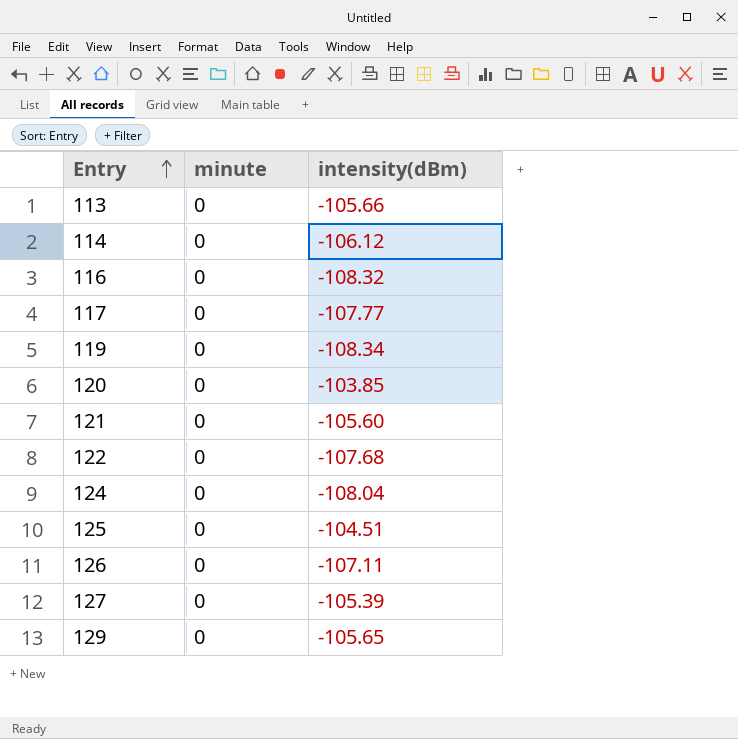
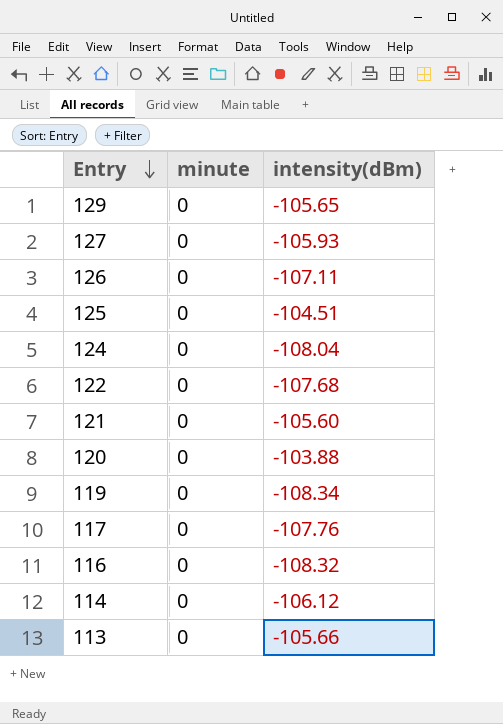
row order: Entry ascending -> Entry descending
127 | intensity(dBm): -105.39 -> -105.93
120 | intensity(dBm): -103.85 -> -103.88
117 | intensity(dBm): -107.77 -> -107.76

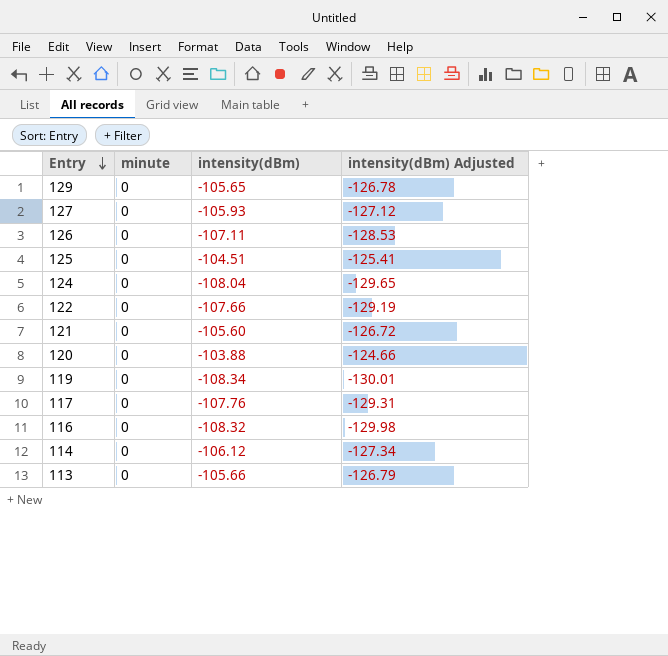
column intensity(dBm) Adjusted | formula: none -> [intensity(dBm)] * 1.2
122 | intensity(dBm): -107.68 -> -107.66

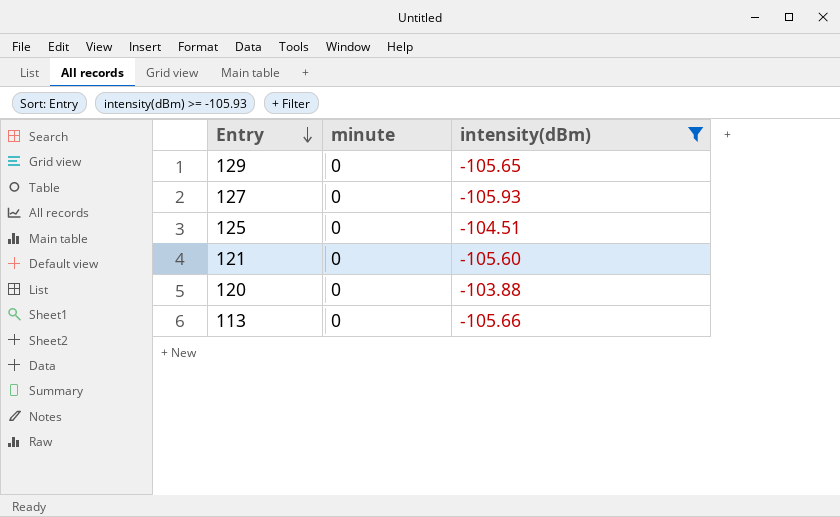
filter: none -> intensity(dBm) >= -105.93
column intensity(dBm) Adjusted | formula: [intensity(dBm)] * 1.2 -> none

